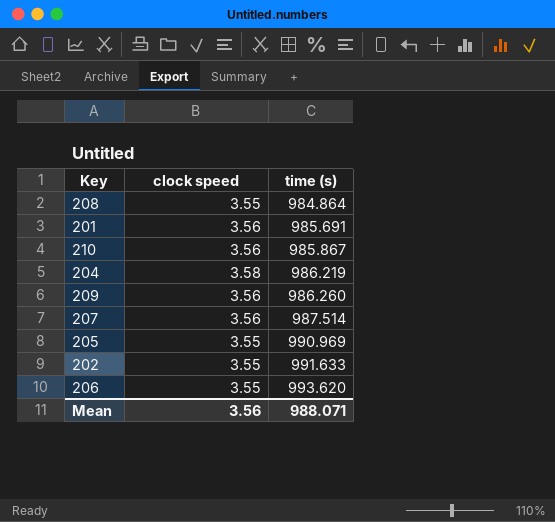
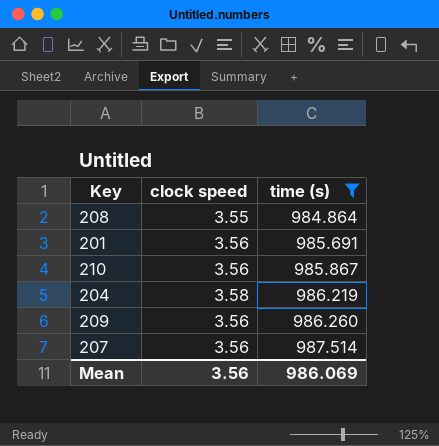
filter: none -> time (s) <= 987.514
Mean | time (s): 988.071 -> 986.069

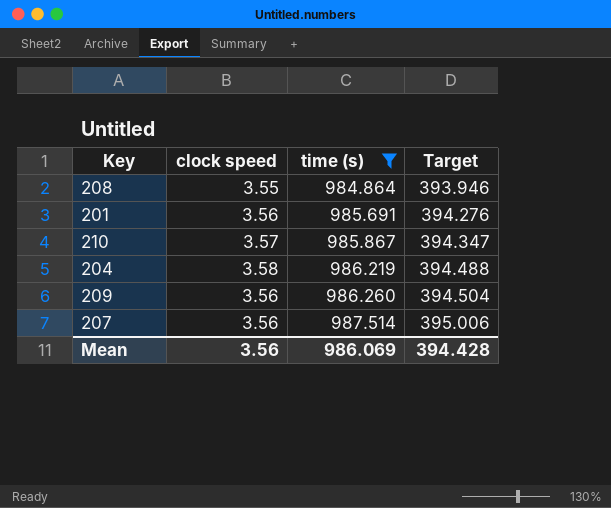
column Target | formula: none -> [time (s)] * 0.4
210 | clock speed: 3.56 -> 3.57

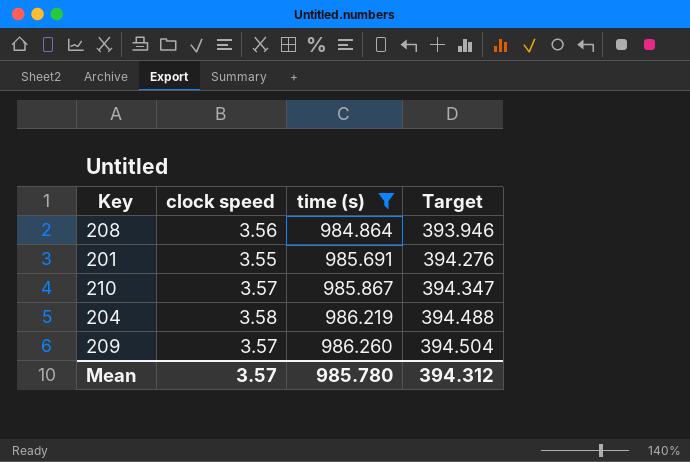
row 207: 3.56 | 987.514 | 395.006 -> none
208 | clock speed: 3.55 -> 3.56
201 | clock speed: 3.56 -> 3.55
209 | clock speed: 3.56 -> 3.57
Mean | clock speed: 3.56 -> 3.57
Mean | time (s): 986.069 -> 985.780
Mean | Target: 394.428 -> 394.312

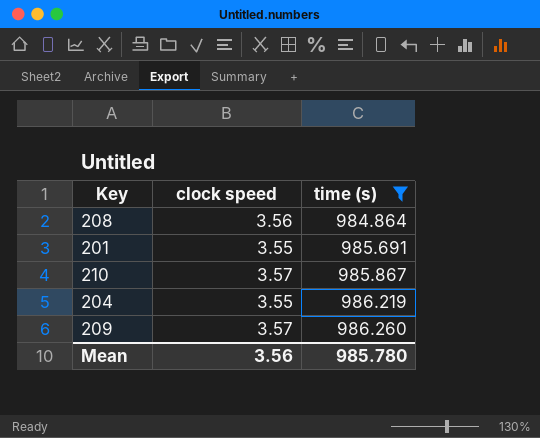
column Target | formula: [time (s)] * 0.4 -> none
204 | clock speed: 3.58 -> 3.55
Mean | clock speed: 3.57 -> 3.56

